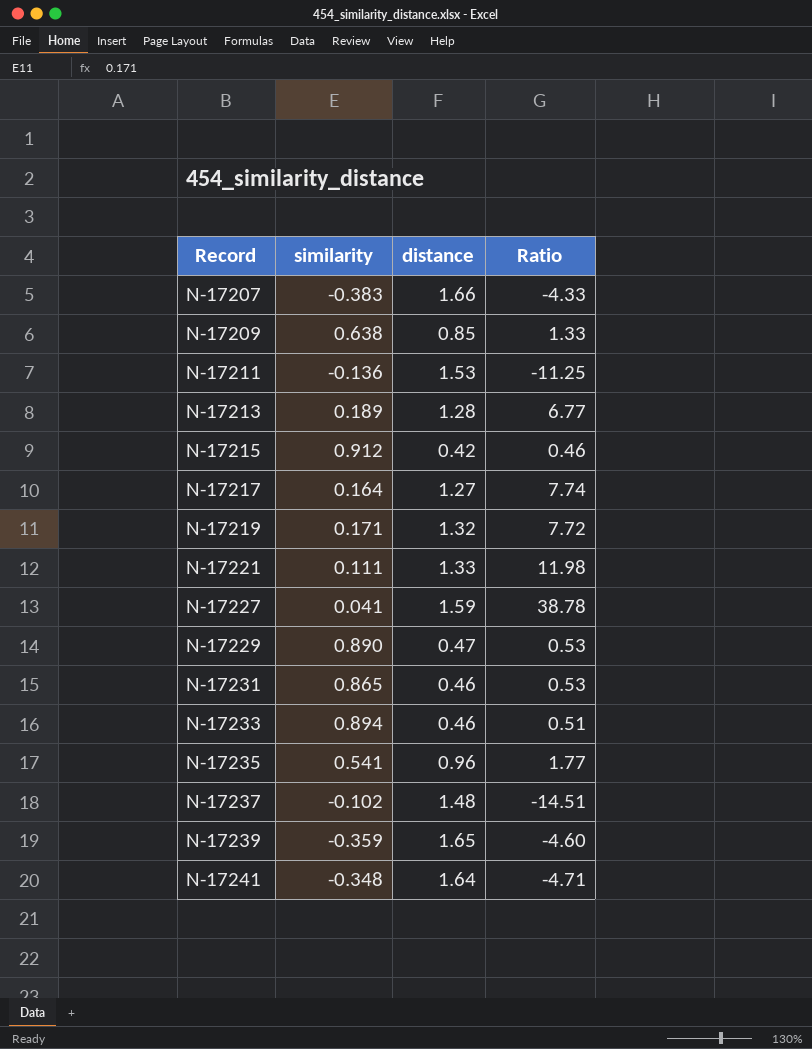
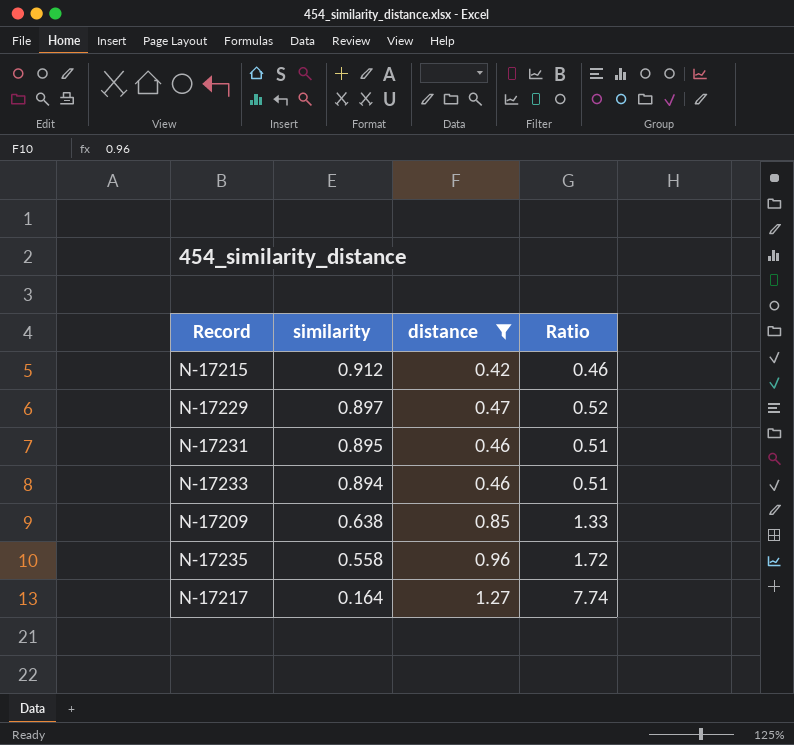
filter: none -> distance <= 1.27
row order: Record ascending -> similarity descending
N-17229 | similarity: 0.890 -> 0.897
N-17229 | Ratio: 0.53 -> 0.52
N-17231 | similarity: 0.865 -> 0.895
N-17231 | Ratio: 0.53 -> 0.51
N-17235 | similarity: 0.541 -> 0.558
N-17235 | Ratio: 1.77 -> 1.72

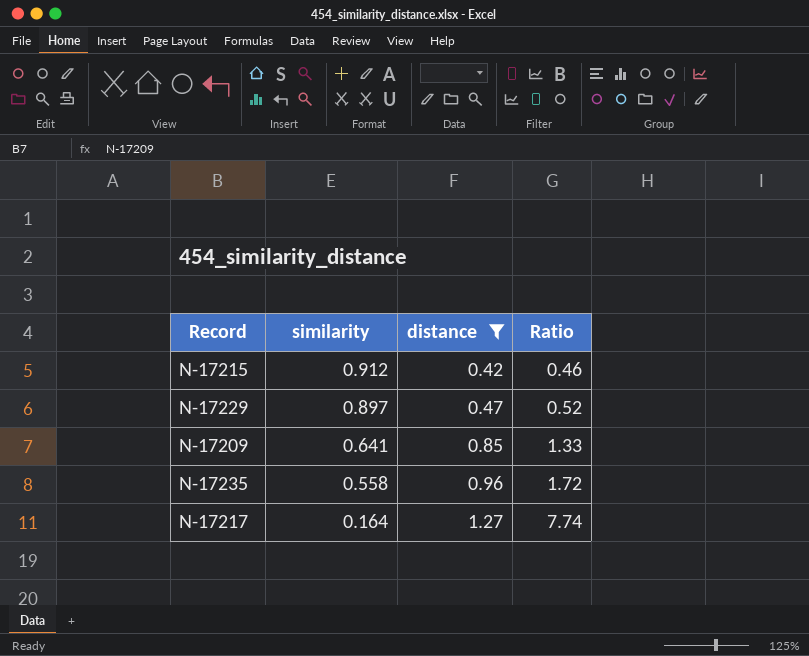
row N-17231: 0.895 | 0.46 | 0.51 -> none
row N-17233: 0.894 | 0.46 | 0.51 -> none
N-17209 | similarity: 0.638 -> 0.641

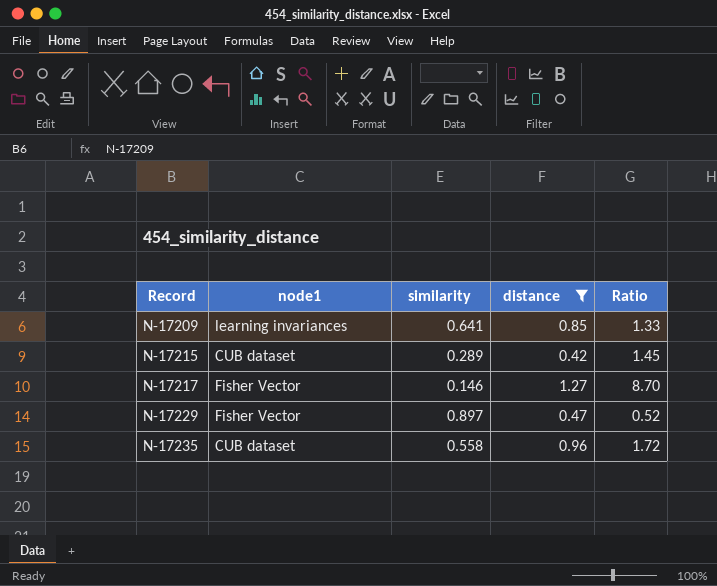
row order: similarity descending -> Record ascending
column node1 | position: none -> 2
N-17215 | similarity: 0.912 -> 0.289
N-17215 | Ratio: 0.46 -> 1.45
N-17217 | similarity: 0.164 -> 0.146
N-17217 | Ratio: 7.74 -> 8.70

